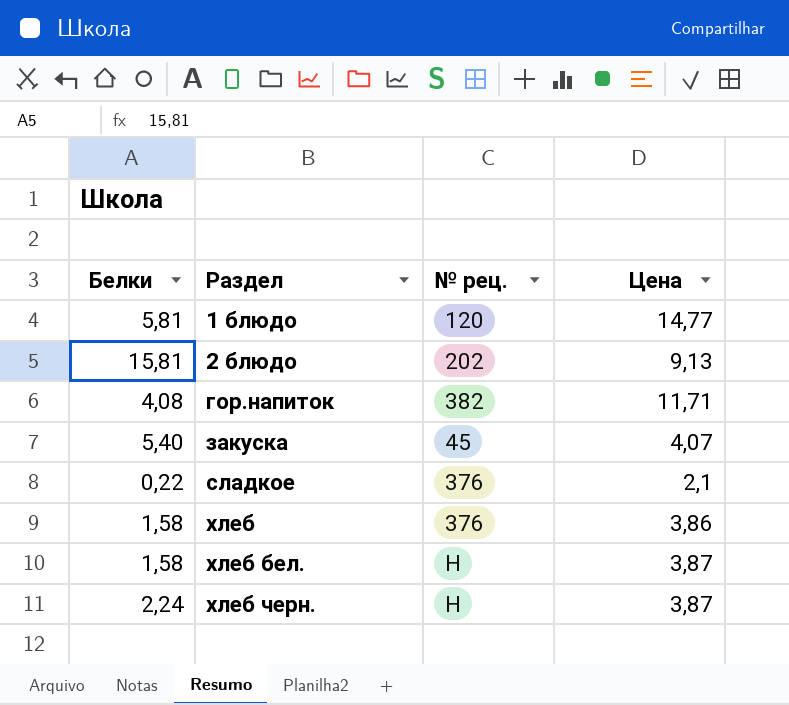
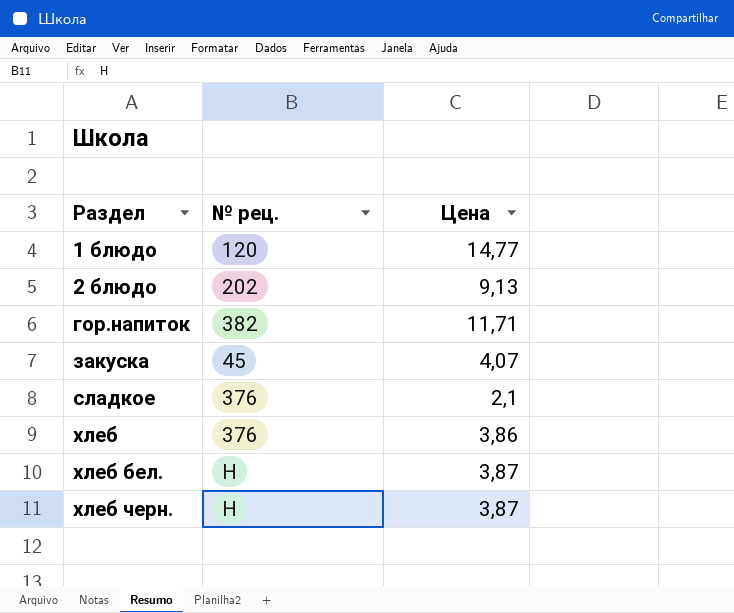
column Белки | position: 1 -> none

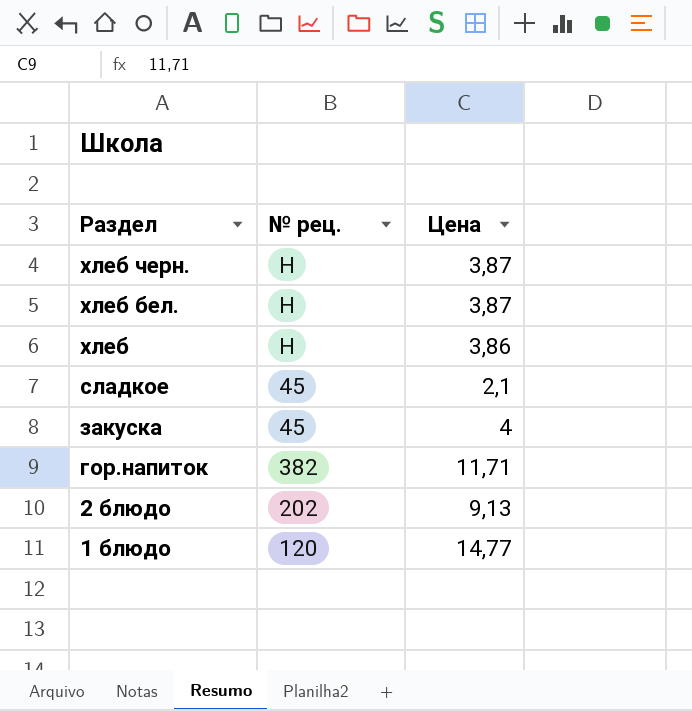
row order: Раздел ascending -> Раздел descending
хлеб | № рец.: 376 -> Н
сладкое | № рец.: 376 -> 45
закуска | Цена: 4,07 -> 4

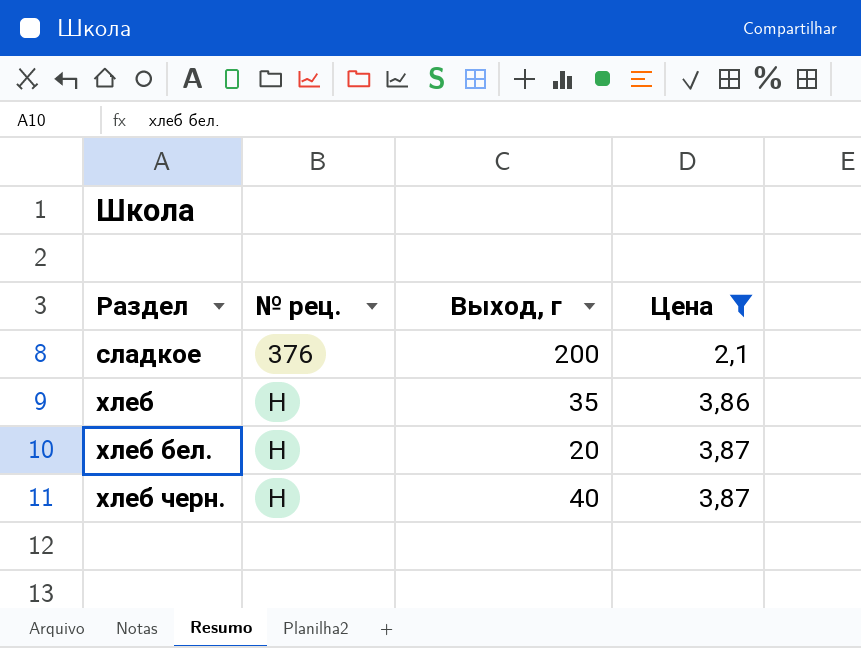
filter: none -> Цена <= 3,87
row order: Раздел descending -> Раздел ascending
column Выход, г | position: none -> 3
сладкое | № рец.: 45 -> 376

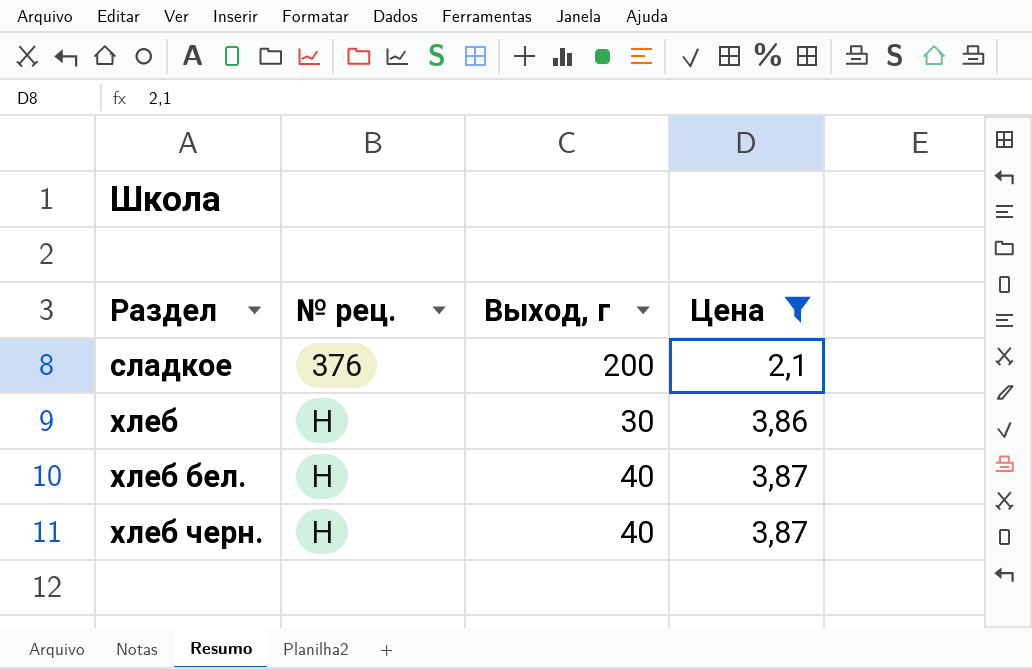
хлеб | Выход, г: 35 -> 30
хлеб бел. | Выход, г: 20 -> 40

